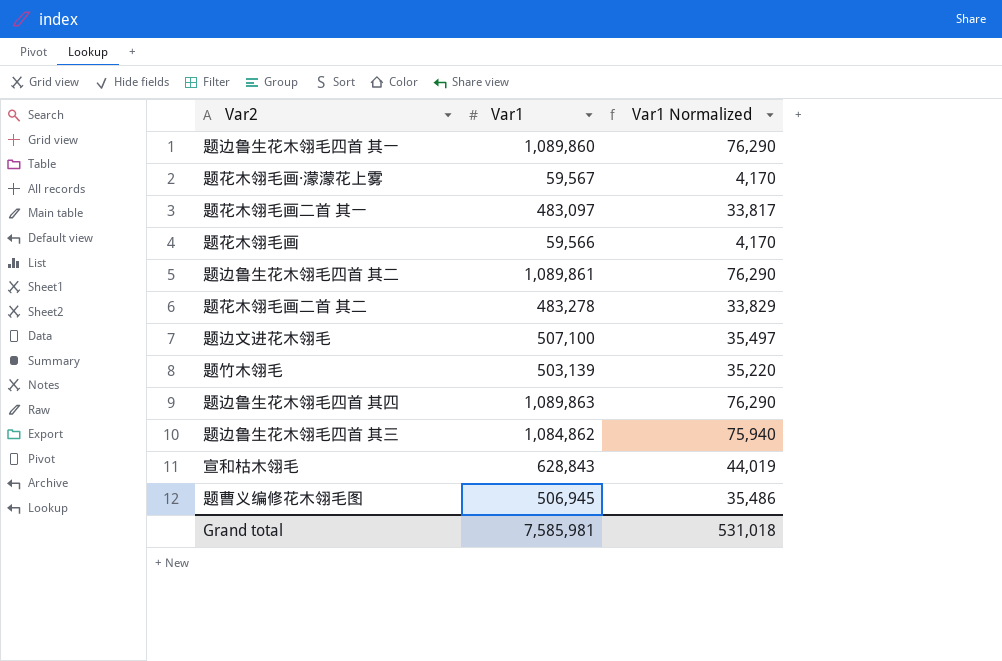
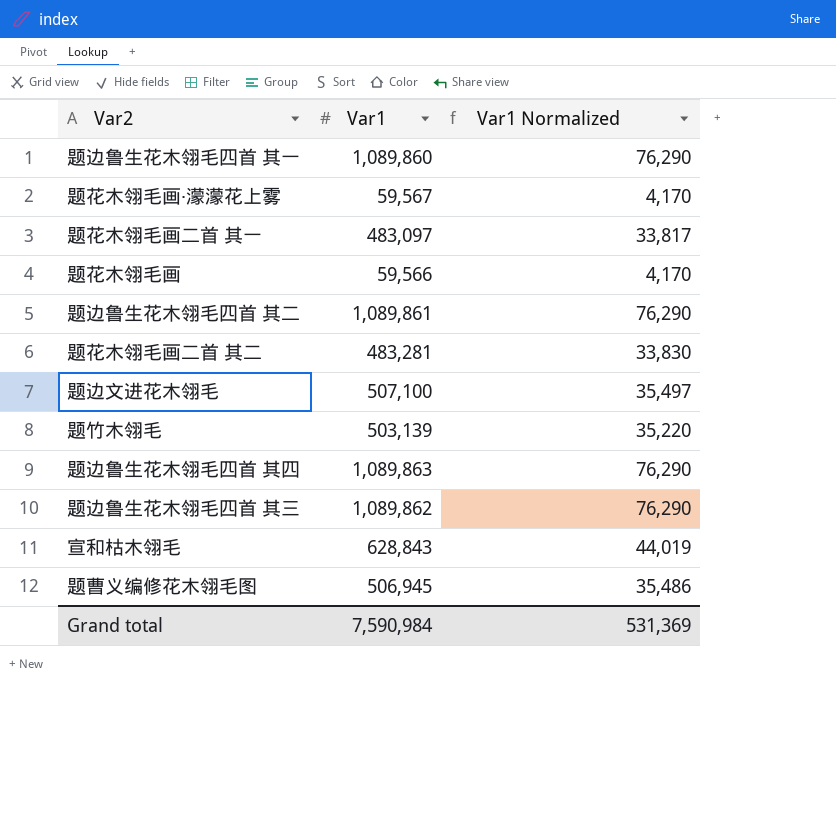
题花木翎毛画二首 其二 | Var1: 483,278 -> 483,281
题花木翎毛画二首 其二 | Var1 Normalized: 33,829 -> 33,830
题边鲁生花木翎毛四首 其三 | Var1: 1,084,862 -> 1,089,862
题边鲁生花木翎毛四首 其三 | Var1 Normalized: 75,940 -> 76,290
Grand total | Var1: 7,585,981 -> 7,590,984
Grand total | Var1 Normalized: 531,018 -> 531,369

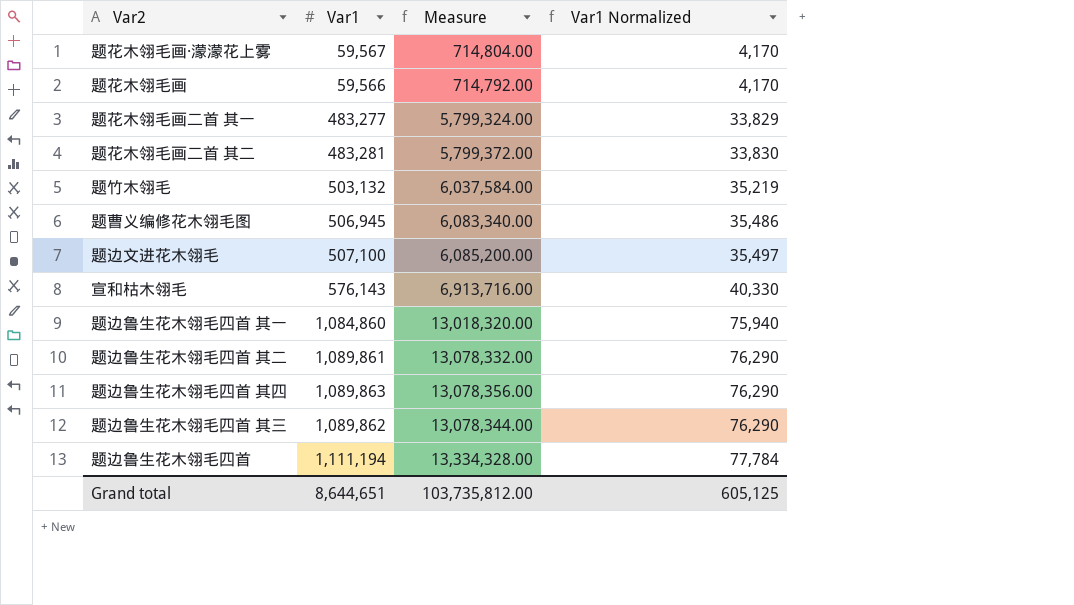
row order: none -> Var1 Normalized ascending
column Measure | formula: none -> [Var1] * 12
题花木翎毛画二首 其一 | Var1: 483,097 -> 483,277
题花木翎毛画二首 其一 | Var1 Normalized: 33,817 -> 33,829
题竹木翎毛 | Var1: 503,139 -> 503,132
题竹木翎毛 | Var1 Normalized: 35,220 -> 35,219
宣和枯木翎毛 | Var1: 628,843 -> 576,143
宣和枯木翎毛 | Var1 Normalized: 44,019 -> 40,330
题边鲁生花木翎毛四首 其一 | Var1: 1,089,860 -> 1,084,860
题边鲁生花木翎毛四首 其一 | Var1 Normalized: 76,290 -> 75,940
row 题边鲁生花木翎毛四首: none -> 1,111,194 | 13,334,328.00 | 77,784
Grand total | Var1: 7,590,984 -> 8,644,651
Grand total | Var1 Normalized: 531,369 -> 605,125

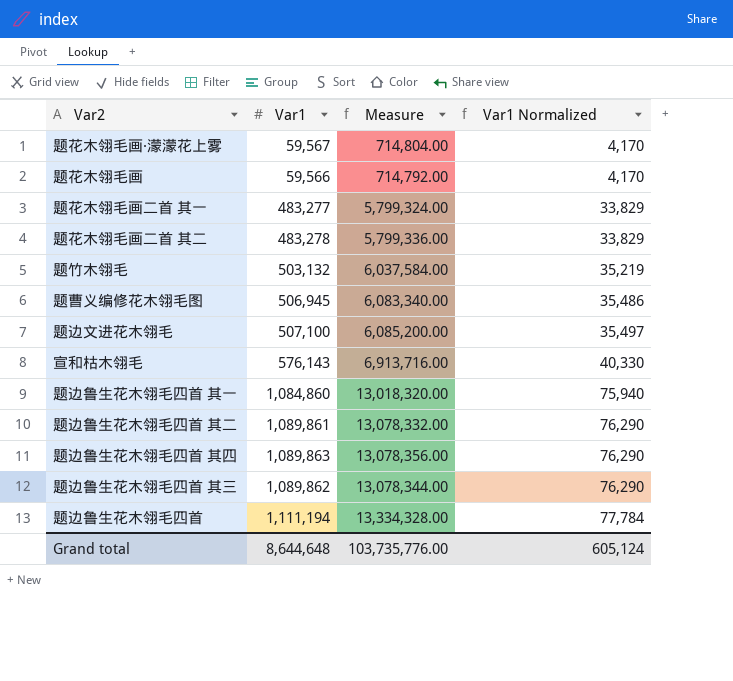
题花木翎毛画二首 其二 | Var1: 483,281 -> 483,278
题花木翎毛画二首 其二 | Measure: 5,799,372.00 -> 5,799,336.00
题花木翎毛画二首 其二 | Var1 Normalized: 33,830 -> 33,829
Grand total | Var1: 8,644,651 -> 8,644,648
Grand total | Measure: 103,735,812.00 -> 103,735,776.00
Grand total | Var1 Normalized: 605,125 -> 605,124

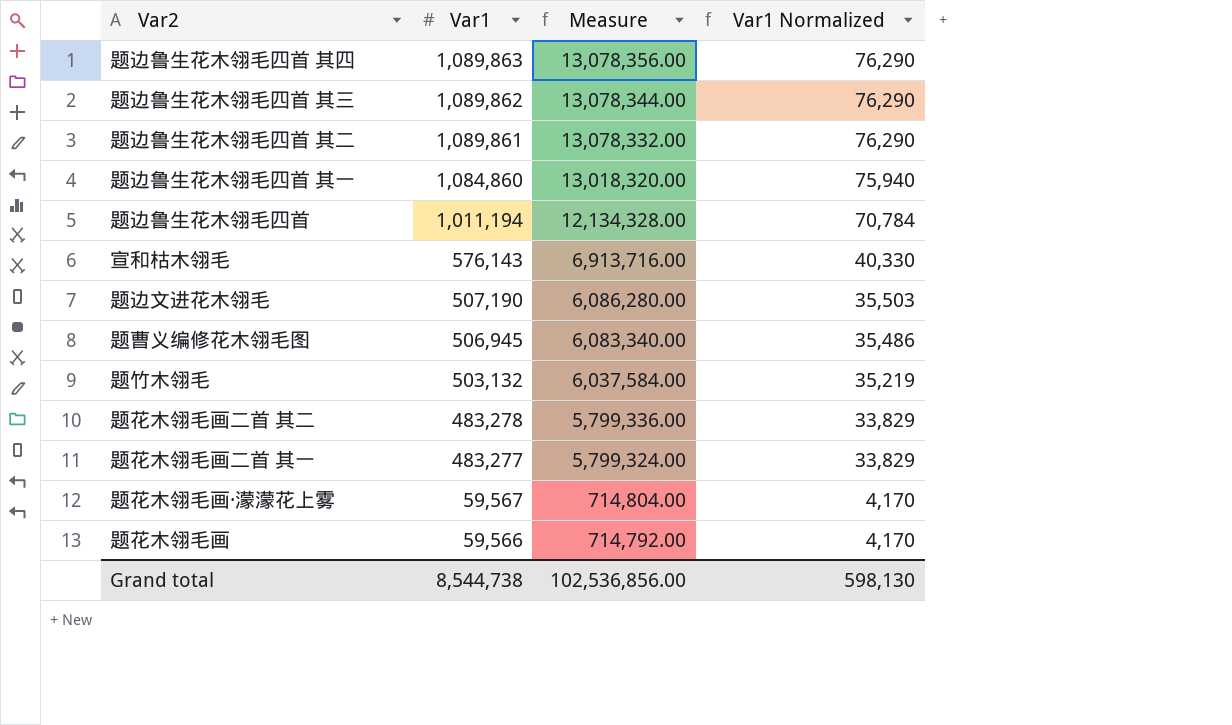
row order: Var1 Normalized ascending -> Var1 descending
题边鲁生花木翎毛四首 | Var1: 1,111,194 -> 1,011,194
题边鲁生花木翎毛四首 | Measure: 13,334,328.00 -> 12,134,328.00
题边鲁生花木翎毛四首 | Var1 Normalized: 77,784 -> 70,784
题边文进花木翎毛 | Var1: 507,100 -> 507,190
题边文进花木翎毛 | Measure: 6,085,200.00 -> 6,086,280.00
题边文进花木翎毛 | Var1 Normalized: 35,497 -> 35,503
Grand total | Var1: 8,644,648 -> 8,544,738
Grand total | Measure: 103,735,776.00 -> 102,536,856.00
Grand total | Var1 Normalized: 605,124 -> 598,130

